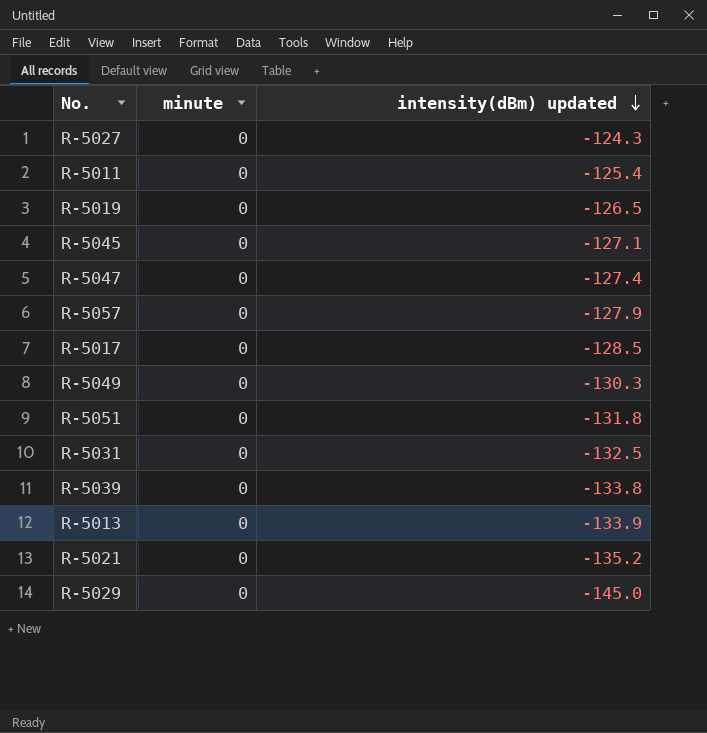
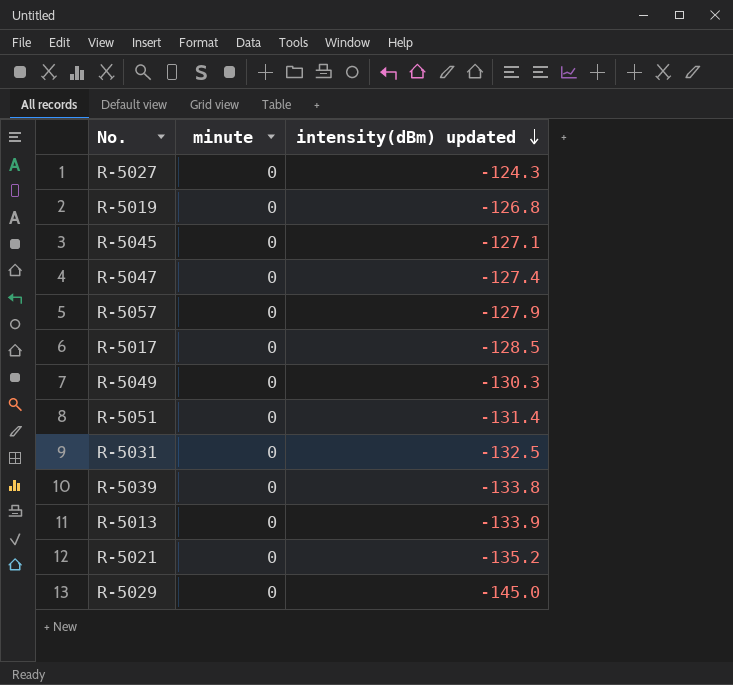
row R-5011: 0 | -125.4 -> none
R-5019 | intensity(dBm) updated: -126.5 -> -126.8
R-5051 | intensity(dBm) updated: -131.8 -> -131.4

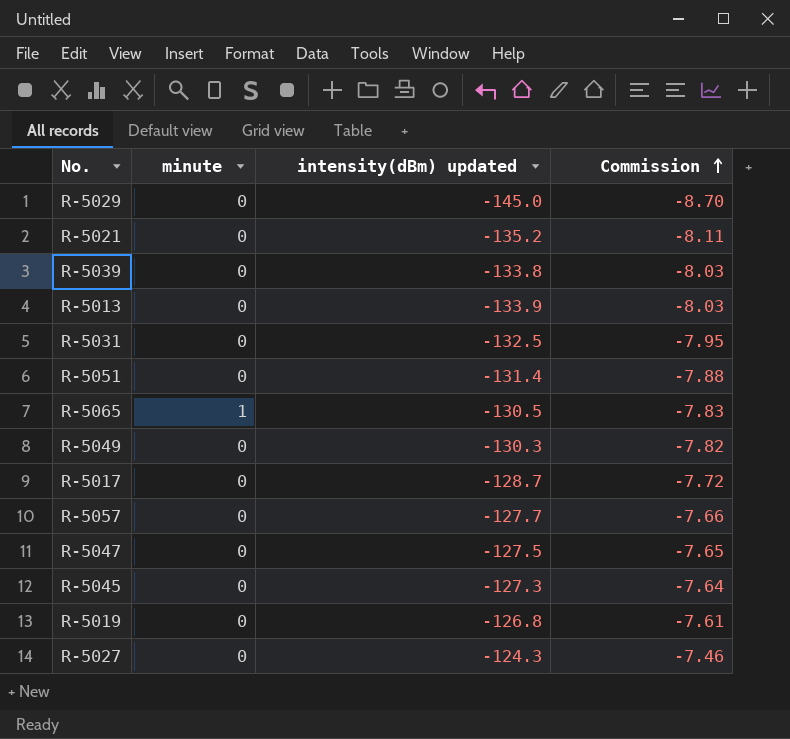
row order: intensity(dBm) updated descending -> Commission ascending
column Commission | formula: none -> [intensity(dBm) updated] * 0.06
row R-5065: none -> 1 | -130.5 | -7.83
R-5017 | intensity(dBm) updated: -128.5 -> -128.7
R-5057 | intensity(dBm) updated: -127.9 -> -127.7
R-5047 | intensity(dBm) updated: -127.4 -> -127.5
R-5045 | intensity(dBm) updated: -127.1 -> -127.3

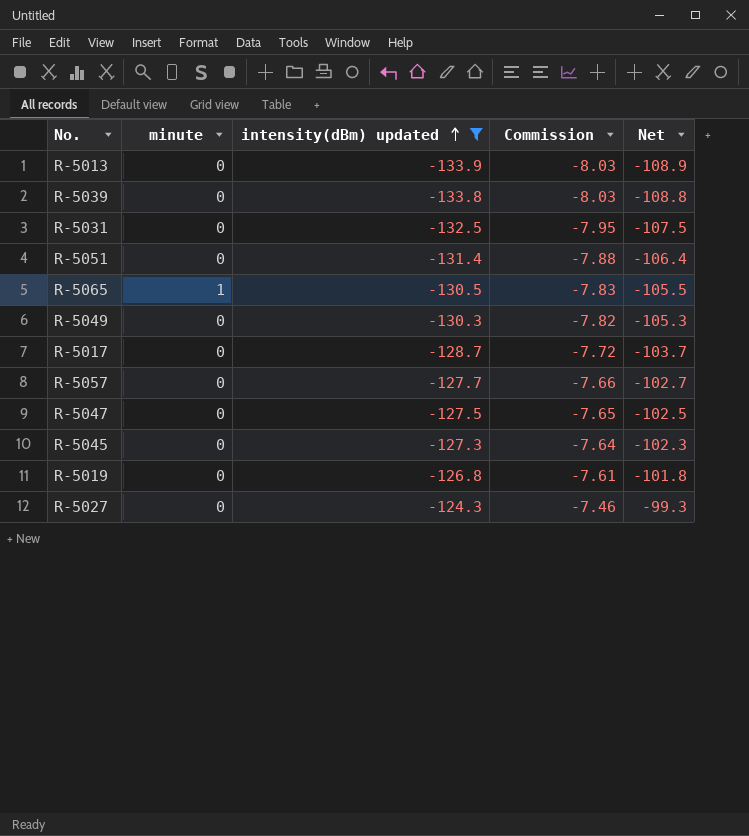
filter: none -> intensity(dBm) updated >= -133.9
row order: Commission ascending -> intensity(dBm) updated ascending
column Net | formula: none -> [intensity(dBm) updated] + 25

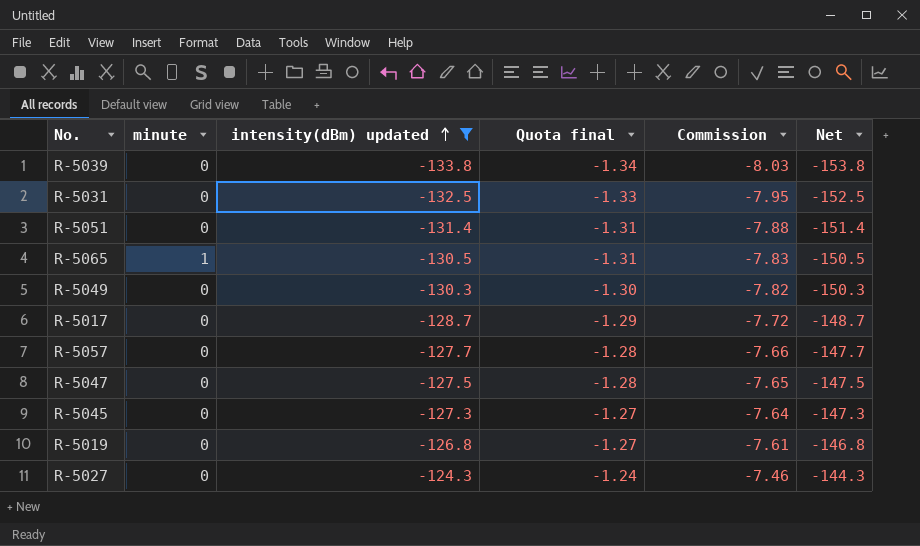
column Quota final | formula: none -> [intensity(dBm) updated] * 0.01
column Net | formula: [intensity(dBm) updated] + 25 -> [intensity(dBm) updated] - 20
row R-5013: 0 | -133.9 | -8.03 | -108.9 -> none

